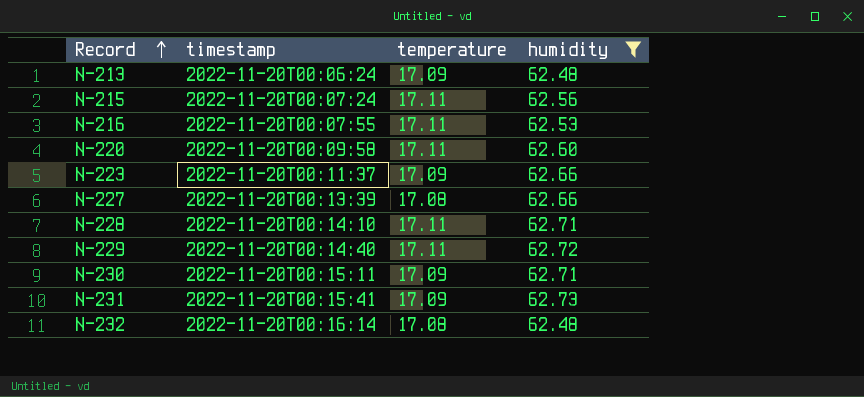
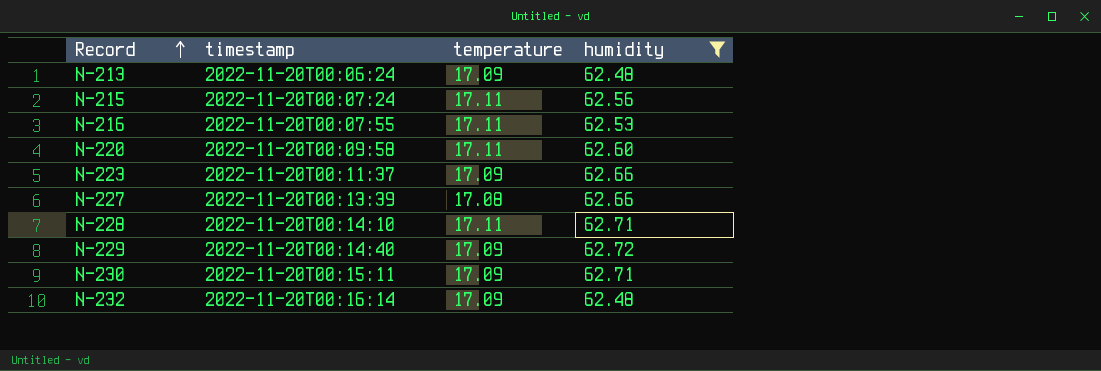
row N-231: 2022-11-20T00:15:41 | 17.09 | 62.73 -> none
N-229 | temperature: 17.11 -> 17.09
N-232 | temperature: 17.08 -> 17.09

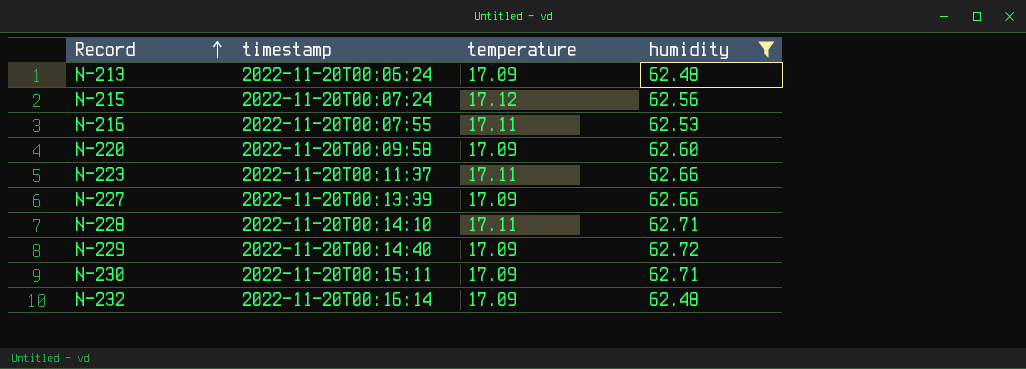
N-215 | temperature: 17.11 -> 17.12
N-220 | temperature: 17.11 -> 17.09
N-223 | temperature: 17.09 -> 17.11
N-227 | temperature: 17.08 -> 17.09

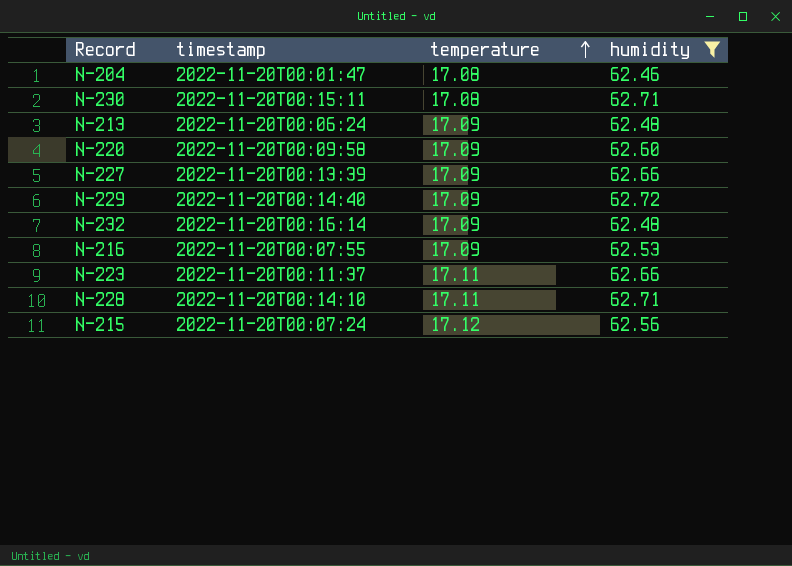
row order: Record ascending -> temperature ascending
row N-204: none -> 2022-11-20T00:01:47 | 17.08 | 62.46
N-230 | temperature: 17.09 -> 17.08
N-216 | temperature: 17.11 -> 17.09

